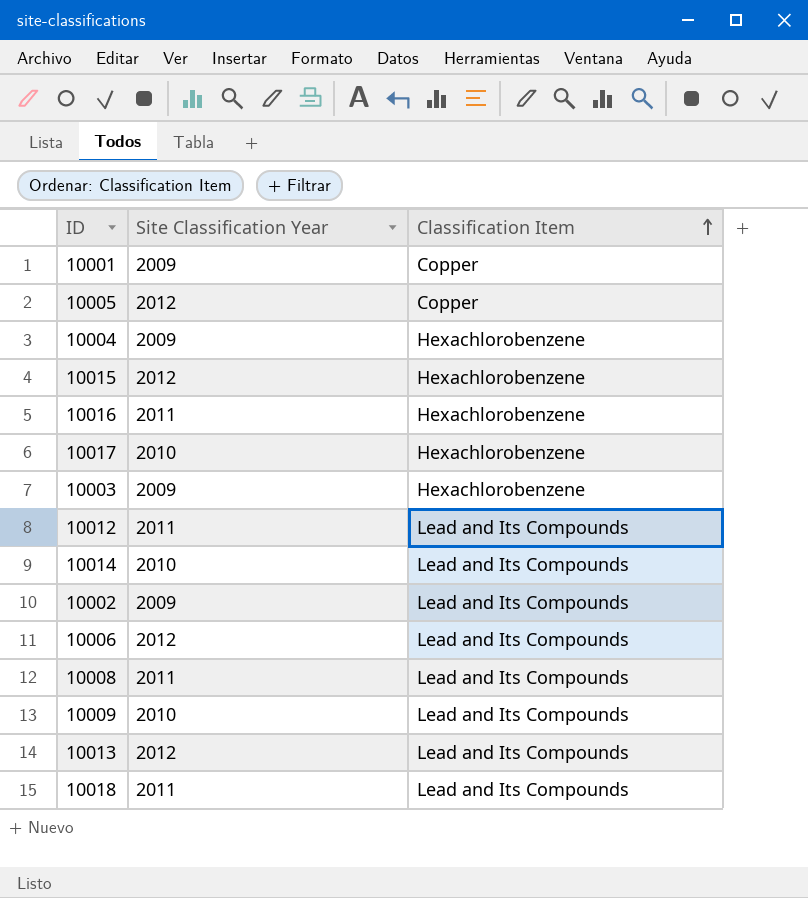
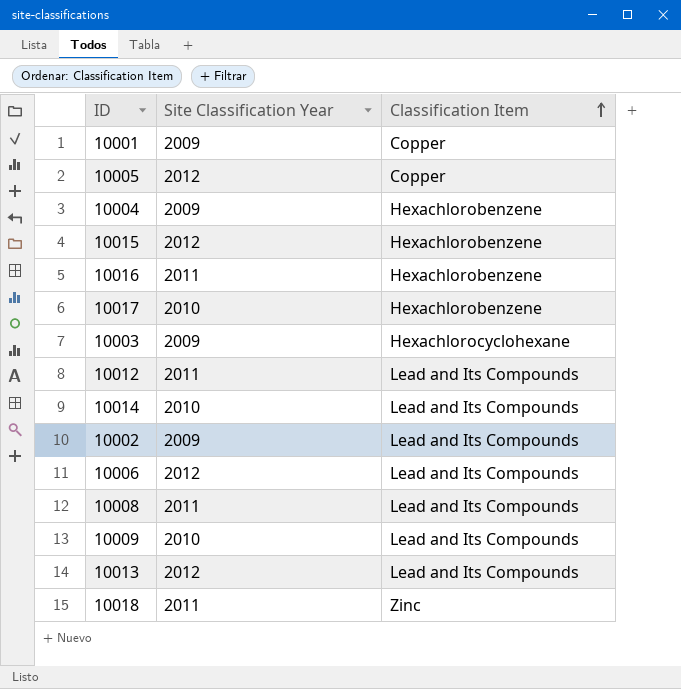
10003 | Classification Item: Hexachlorobenzene -> Hexachlorocyclohexane
10018 | Classification Item: Lead and Its Compounds -> Zinc

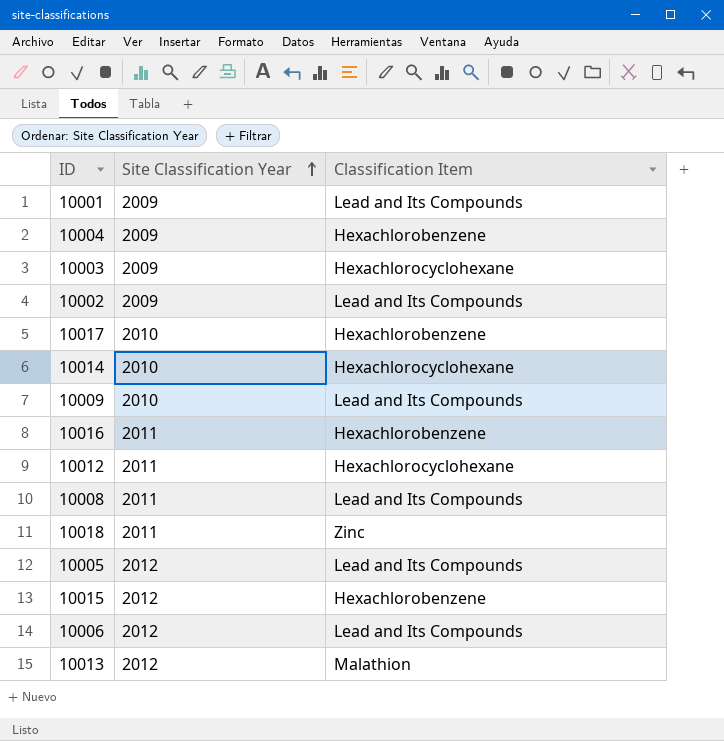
row order: Classification Item ascending -> Site Classification Year ascending
10001 | Classification Item: Copper -> Lead and Its Compounds
10014 | Classification Item: Lead and Its Compounds -> Hexachlorocyclohexane
10012 | Classification Item: Lead and Its Compounds -> Hexachlorocyclohexane
10005 | Classification Item: Copper -> Lead and Its Compounds
10013 | Classification Item: Lead and Its Compounds -> Malathion

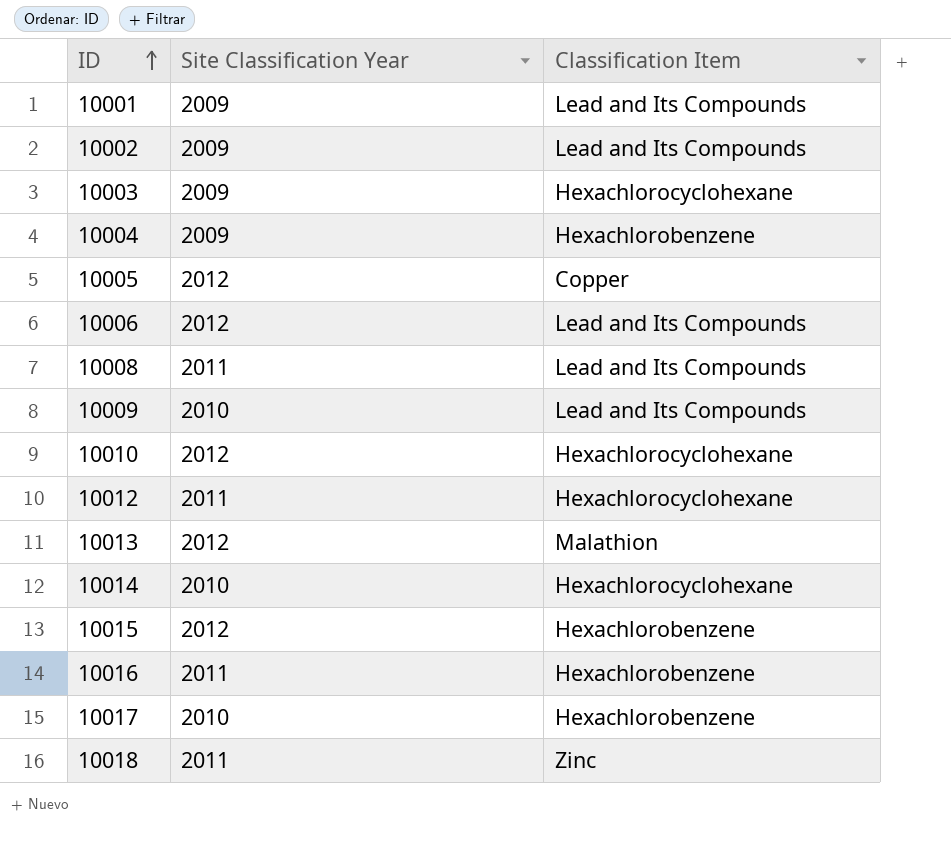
row order: Site Classification Year ascending -> ID ascending
10005 | Classification Item: Lead and Its Compounds -> Copper
row 10010: none -> 2012 | Hexachlorocyclohexane

